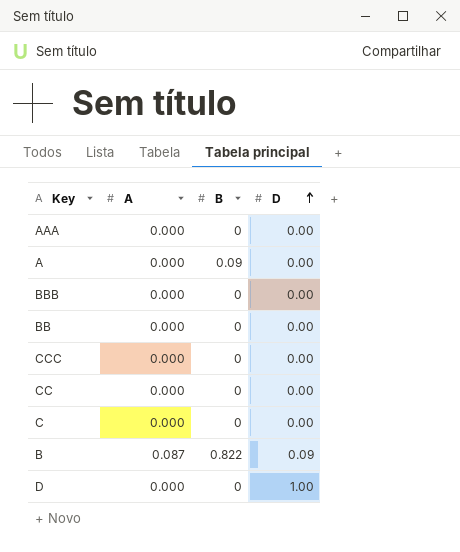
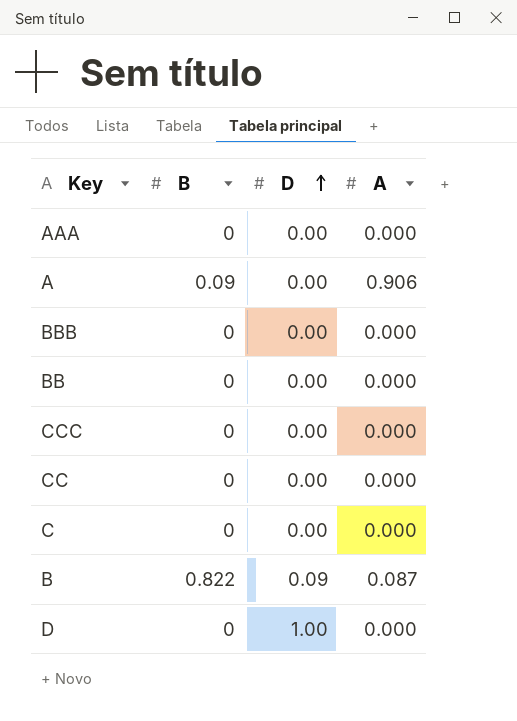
column A | position: 2 -> 4
A | A: 0.000 -> 0.906

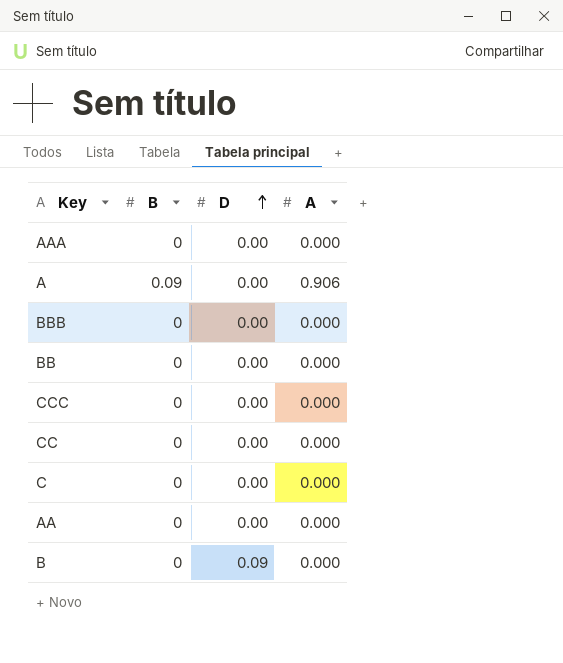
row D: 0 | 1.00 | 0.000 -> none
row AA: none -> 0 | 0.00 | 0.000
B | B: 0.822 -> 0
B | A: 0.087 -> 0.000

